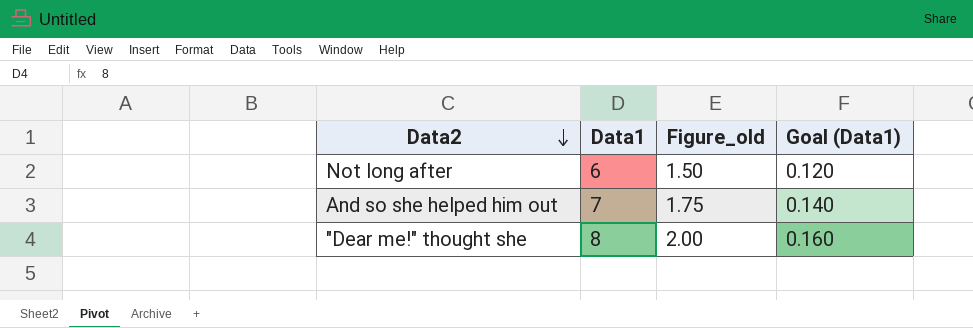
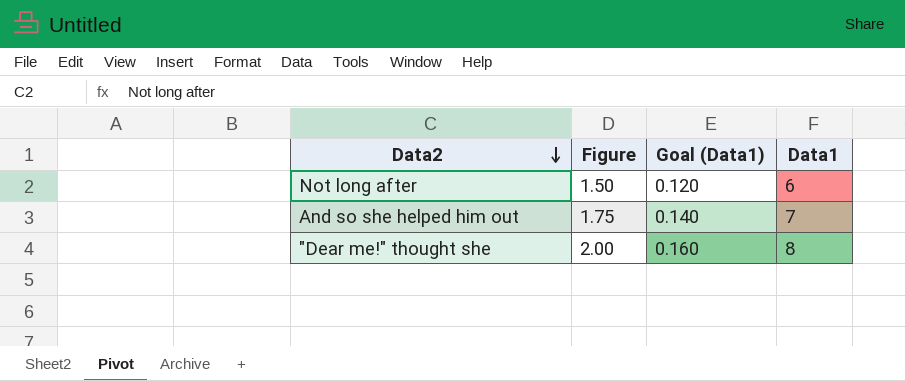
column name: Figure_old -> Figure
column Data1 | position: 2 -> 4

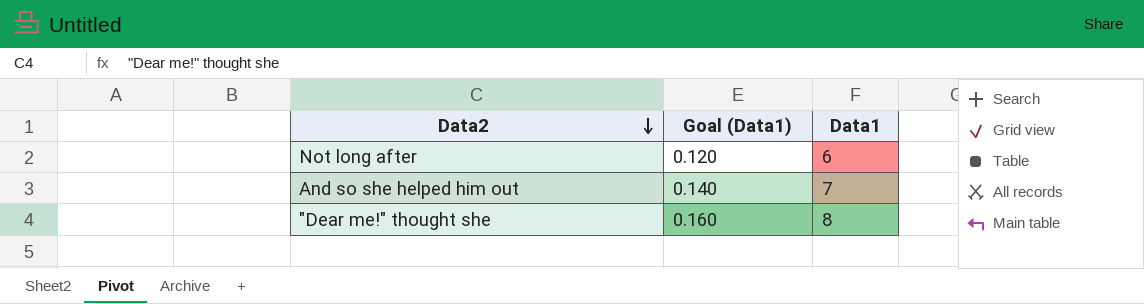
column Figure | formula: [Data1] * 0.25 -> none

